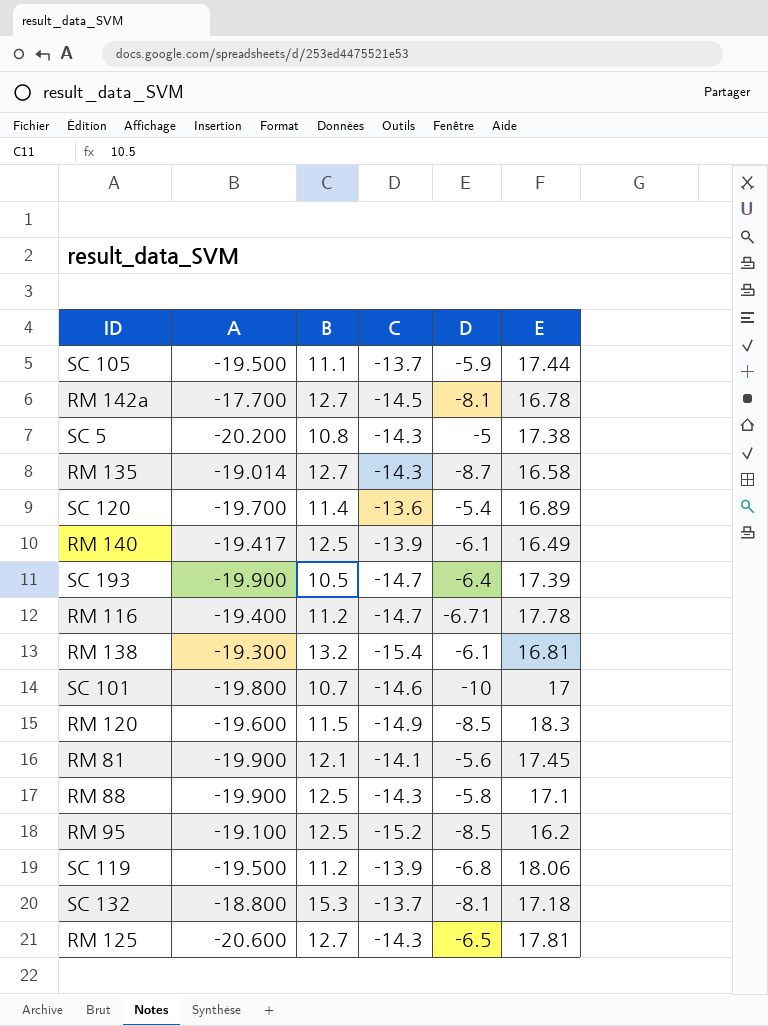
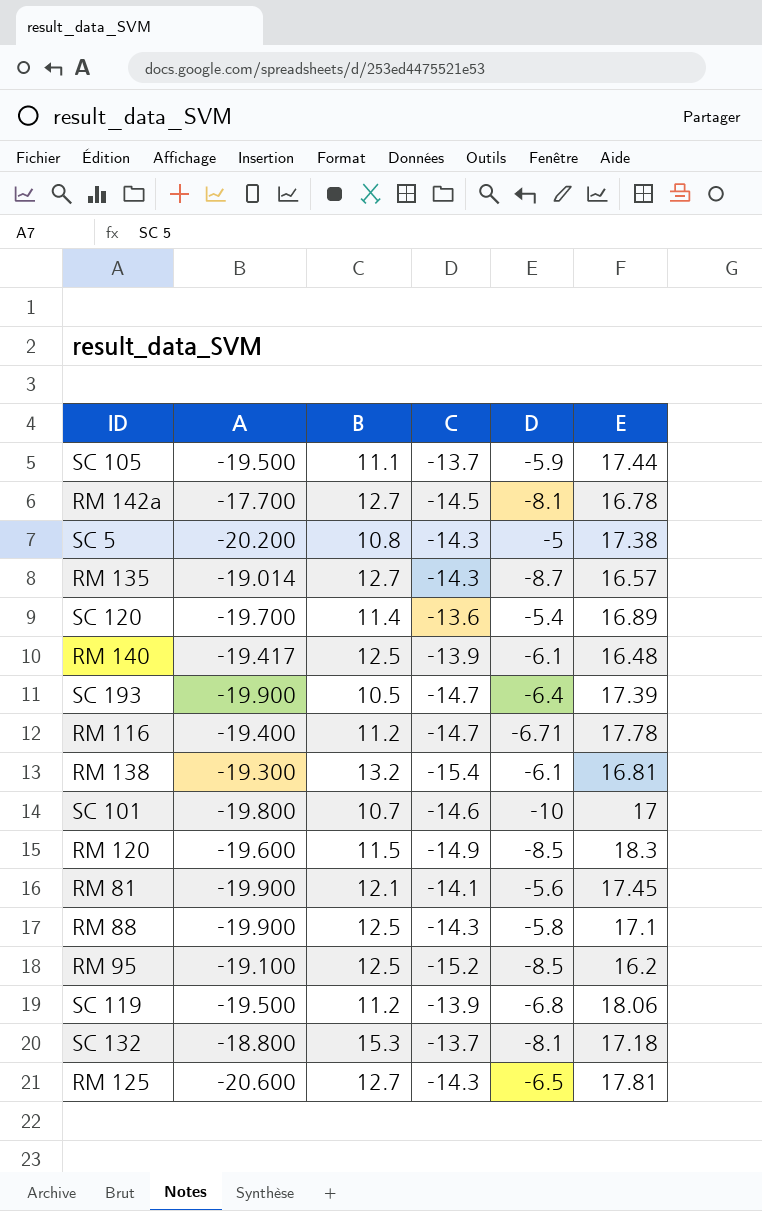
RM 135 | E: 16.58 -> 16.57
RM 140 | E: 16.49 -> 16.48

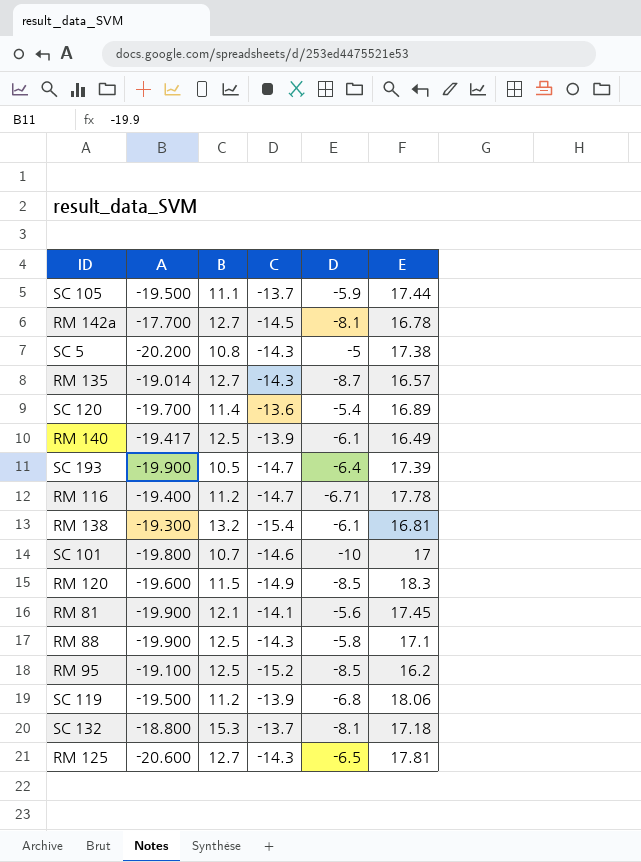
RM 140 | E: 16.48 -> 16.49

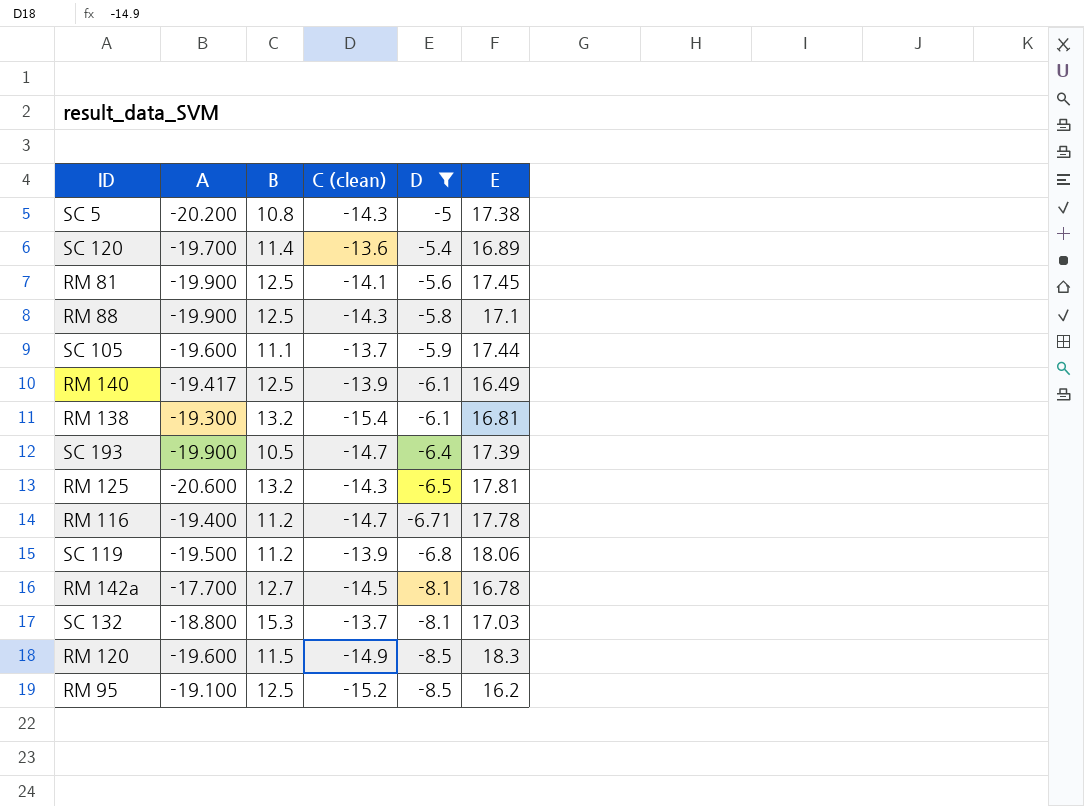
filter: none -> D >= -8.5
row order: none -> D descending
column name: C -> C (clean)
RM 81 | B: 12.1 -> 12.5
SC 105 | A: -19.500 -> -19.600
RM 125 | B: 12.7 -> 13.2
SC 132 | E: 17.18 -> 17.03

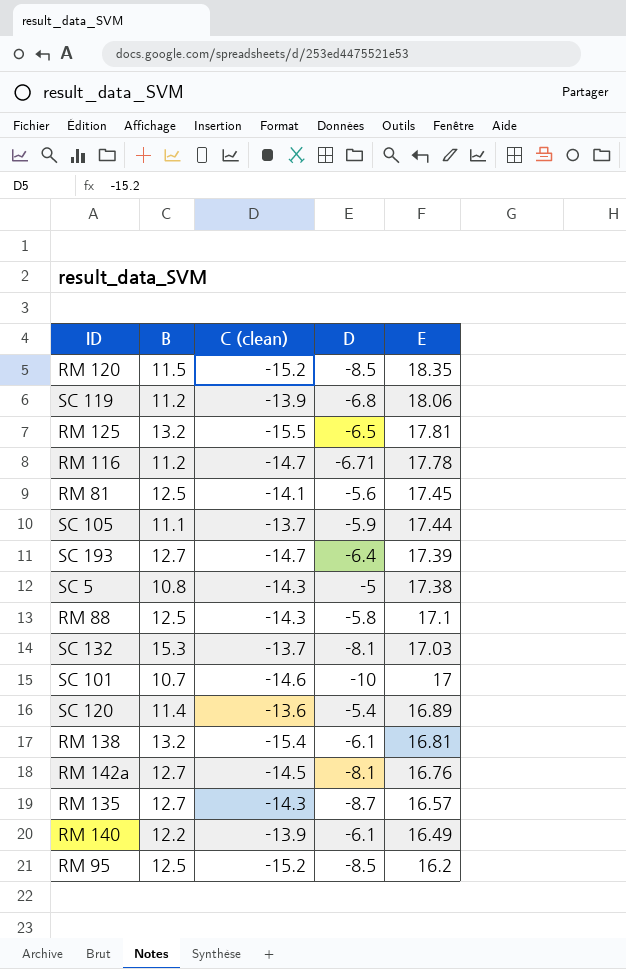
filter: D >= -8.5 -> none
row order: D descending -> E descending
column A | position: 2 -> none
RM 120 | C (clean): -14.9 -> -15.2
RM 120 | E: 18.3 -> 18.35
RM 125 | C (clean): -14.3 -> -15.5
SC 193 | B: 10.5 -> 12.7
RM 142a | E: 16.78 -> 16.76
RM 140 | B: 12.5 -> 12.2

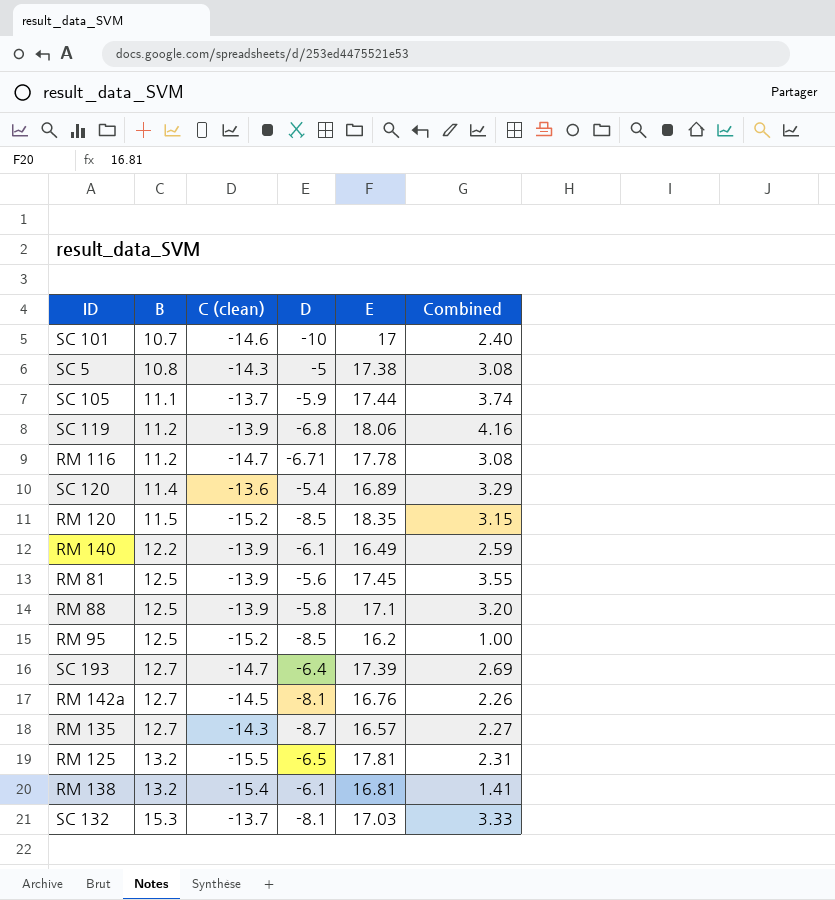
row order: E descending -> B ascending
column Combined | formula: none -> [C (clean)] + [E]
RM 81 | C (clean): -14.1 -> -13.9
RM 88 | C (clean): -14.3 -> -13.9

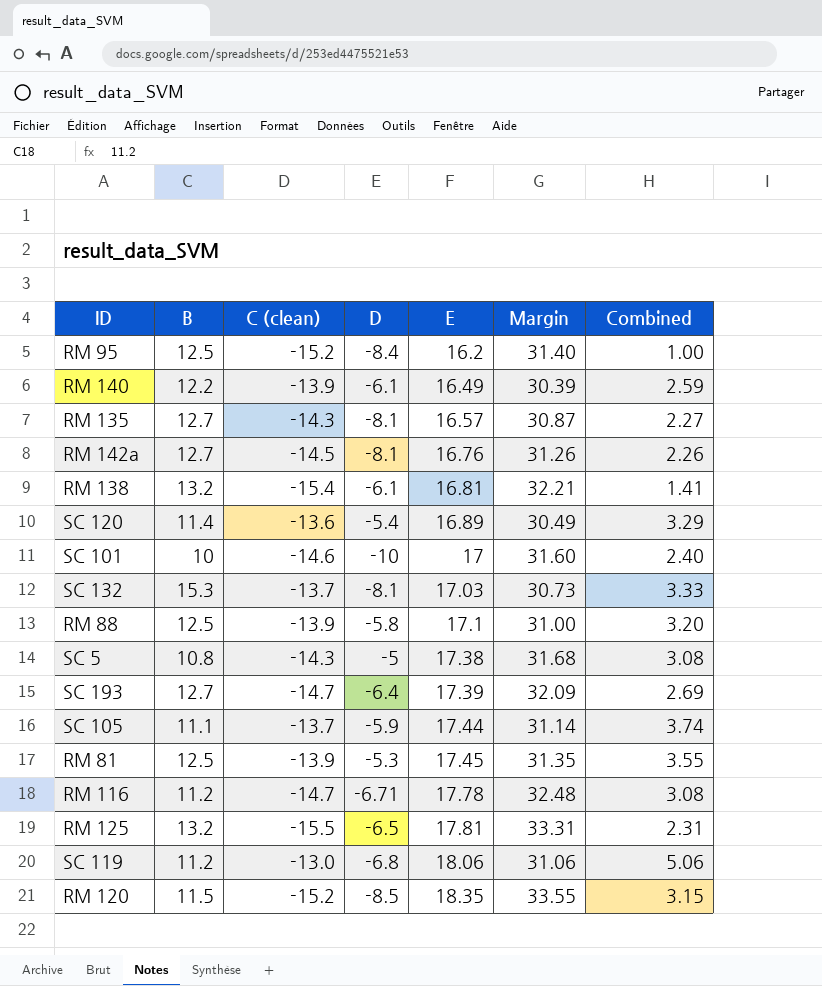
row order: B ascending -> E ascending
column Margin | formula: none -> [E] - [C (clean)]
RM 95 | D: -8.5 -> -8.4
RM 135 | D: -8.7 -> -8.1
SC 101 | B: 10.7 -> 10
RM 81 | D: -5.6 -> -5.3
SC 119 | C (clean): -13.9 -> -13.0
SC 119 | Combined: 4.16 -> 5.06

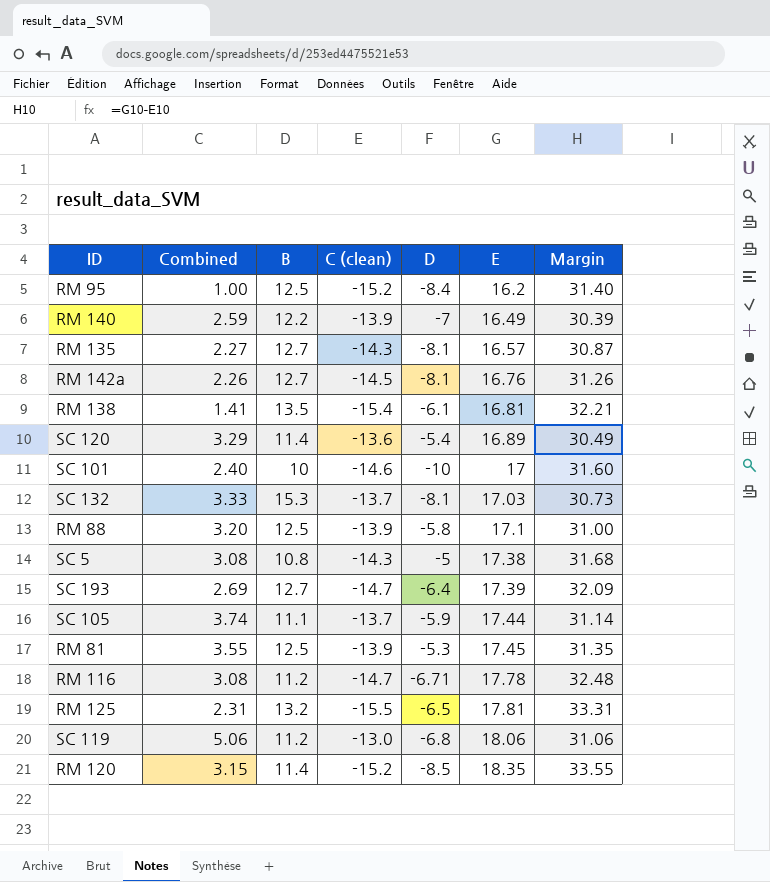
column Combined | position: 7 -> 2
RM 140 | D: -6.1 -> -7
RM 138 | B: 13.2 -> 13.5
RM 120 | B: 11.5 -> 11.4

